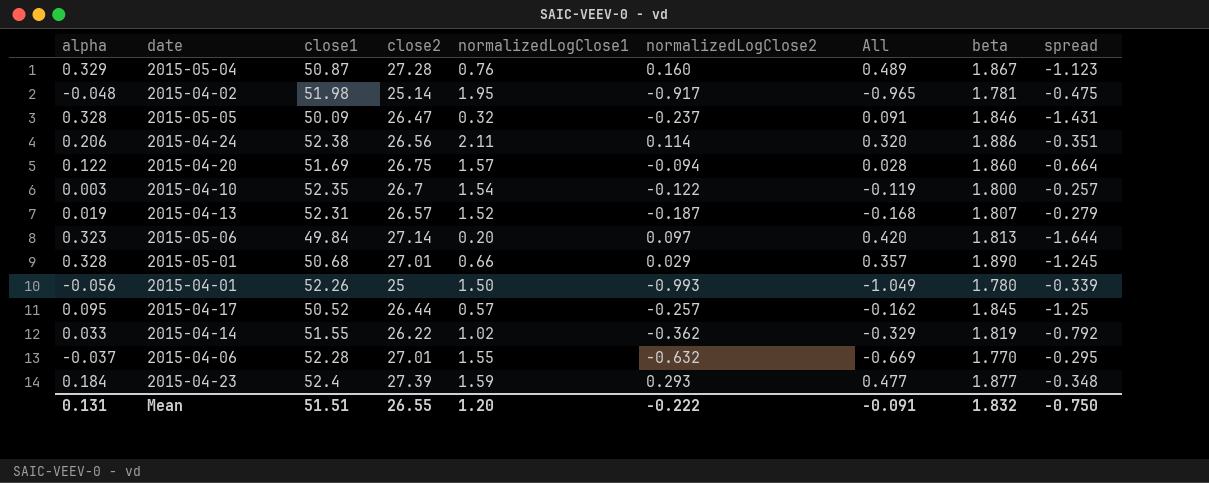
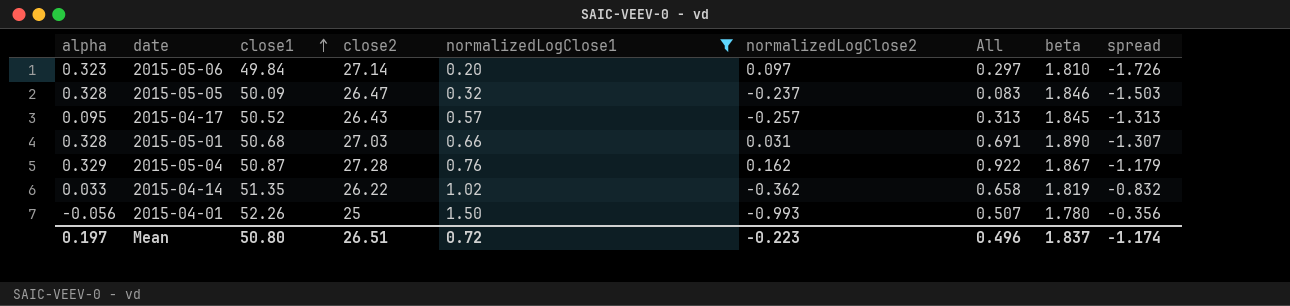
filter: none -> normalizedLogClose1 <= 1.50
row order: none -> close1 ascending
column All | formula: [alpha] + [normalizedLogClose2] -> [normalizedLogClose1] + [normalizedLogClose2]
2015-05-06 | beta: 1.813 -> 1.810
2015-05-06 | spread: -1.644 -> -1.726
2015-05-05 | spread: -1.431 -> -1.503
2015-04-17 | close2: 26.44 -> 26.43
2015-04-17 | spread: -1.25 -> -1.313
2015-05-01 | close2: 27.01 -> 27.03
2015-05-01 | normalizedLogClose2: 0.029 -> 0.031
2015-05-01 | spread: -1.245 -> -1.307
2015-05-04 | normalizedLogClose2: 0.160 -> 0.162
2015-05-04 | spread: -1.123 -> -1.179
2015-04-14 | close1: 51.55 -> 51.35
2015-04-14 | spread: -0.792 -> -0.832
2015-04-01 | spread: -0.339 -> -0.356
Mean | alpha: 0.131 -> 0.197
Mean | close1: 51.51 -> 50.80
Mean | close2: 26.55 -> 26.51
Mean | normalizedLogClose1: 1.20 -> 0.72
Mean | normalizedLogClose2: -0.222 -> -0.223
Mean | All: -0.091 -> 0.496
Mean | beta: 1.832 -> 1.837
Mean | spread: -0.750 -> -1.174

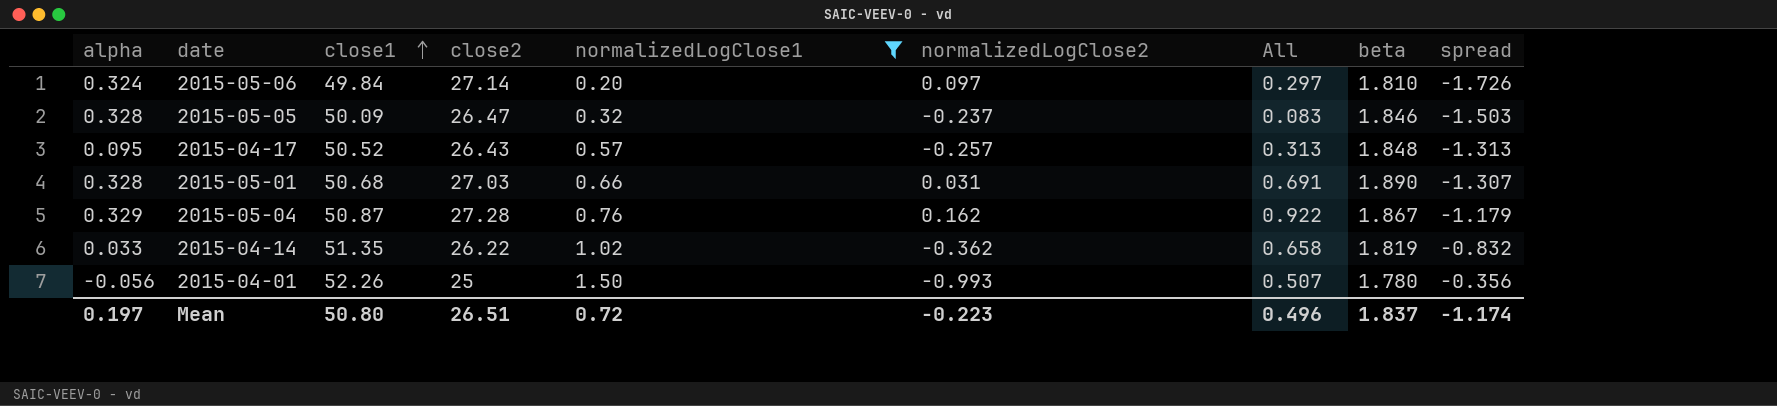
2015-05-06 | alpha: 0.323 -> 0.324
2015-04-17 | beta: 1.845 -> 1.848

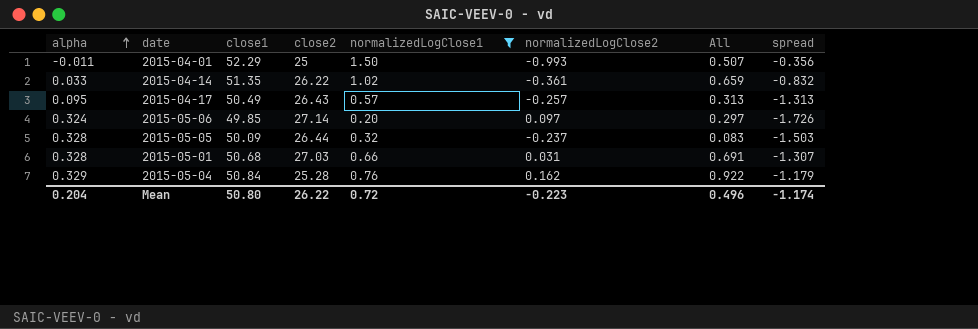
row order: close1 ascending -> alpha ascending
column beta | position: 8 -> none
2015-04-01 | alpha: -0.056 -> -0.011
2015-04-01 | close1: 52.26 -> 52.29
2015-04-14 | normalizedLogClose2: -0.362 -> -0.361
2015-04-14 | All: 0.658 -> 0.659
2015-04-17 | close1: 50.52 -> 50.49
2015-05-06 | close1: 49.84 -> 49.85
2015-05-05 | close2: 26.47 -> 26.44
2015-05-04 | close1: 50.87 -> 50.84
2015-05-04 | close2: 27.28 -> 25.28
Mean | alpha: 0.197 -> 0.204
Mean | close2: 26.51 -> 26.22

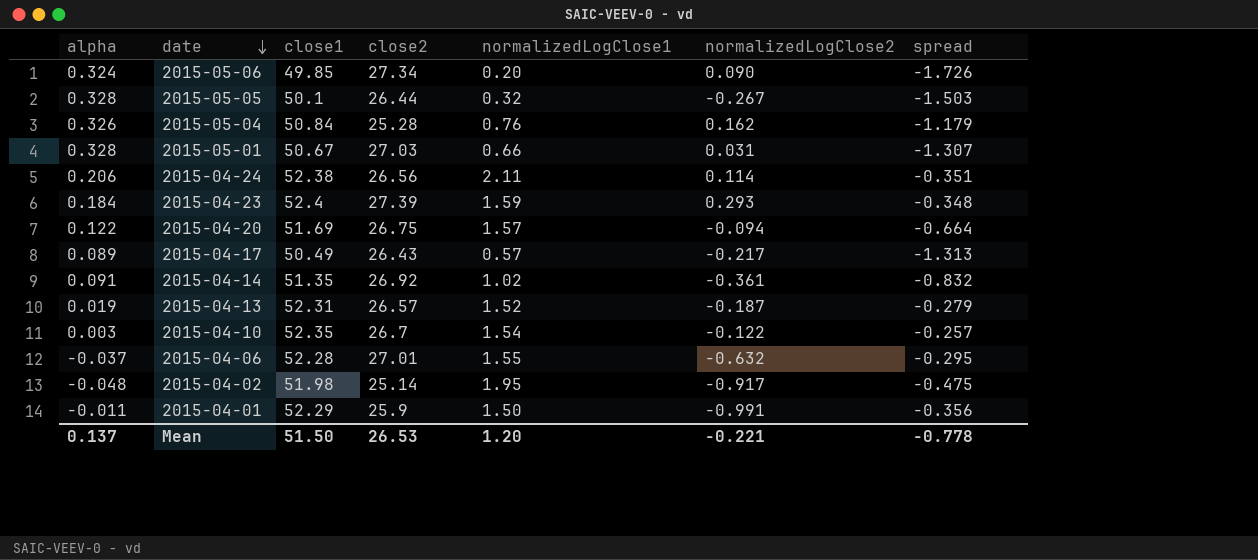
filter: normalizedLogClose1 <= 1.50 -> none
row order: alpha ascending -> date descending
column All | formula: [normalizedLogClose1] + [normalizedLogClose2] -> none
2015-05-06 | close2: 27.14 -> 27.34
2015-05-06 | normalizedLogClose2: 0.097 -> 0.090
2015-05-05 | close1: 50.09 -> 50.1
2015-05-05 | normalizedLogClose2: -0.237 -> -0.267
2015-05-04 | alpha: 0.329 -> 0.326
2015-05-01 | close1: 50.68 -> 50.67
2015-04-17 | alpha: 0.095 -> 0.089
2015-04-17 | normalizedLogClose2: -0.257 -> -0.217
2015-04-14 | alpha: 0.033 -> 0.091
2015-04-14 | close2: 26.22 -> 26.92
2015-04-01 | close2: 25 -> 25.9
2015-04-01 | normalizedLogClose2: -0.993 -> -0.991
Mean | alpha: 0.204 -> 0.137
Mean | close1: 50.80 -> 51.50
Mean | close2: 26.22 -> 26.53
Mean | normalizedLogClose1: 0.72 -> 1.20
Mean | normalizedLogClose2: -0.223 -> -0.221
Mean | spread: -1.174 -> -0.778

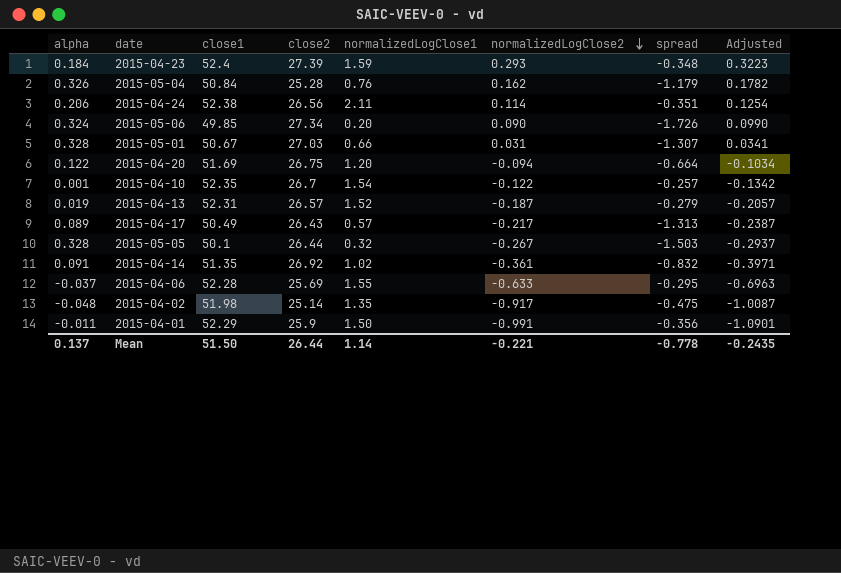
row order: date descending -> normalizedLogClose2 descending
column Adjusted | formula: none -> [normalizedLogClose2] * 1.1
2015-04-20 | normalizedLogClose1: 1.57 -> 1.20
2015-04-10 | alpha: 0.003 -> 0.001
2015-04-06 | close2: 27.01 -> 25.69
2015-04-06 | normalizedLogClose2: -0.632 -> -0.633
2015-04-02 | normalizedLogClose1: 1.95 -> 1.35
Mean | close2: 26.53 -> 26.44
Mean | normalizedLogClose1: 1.20 -> 1.14

